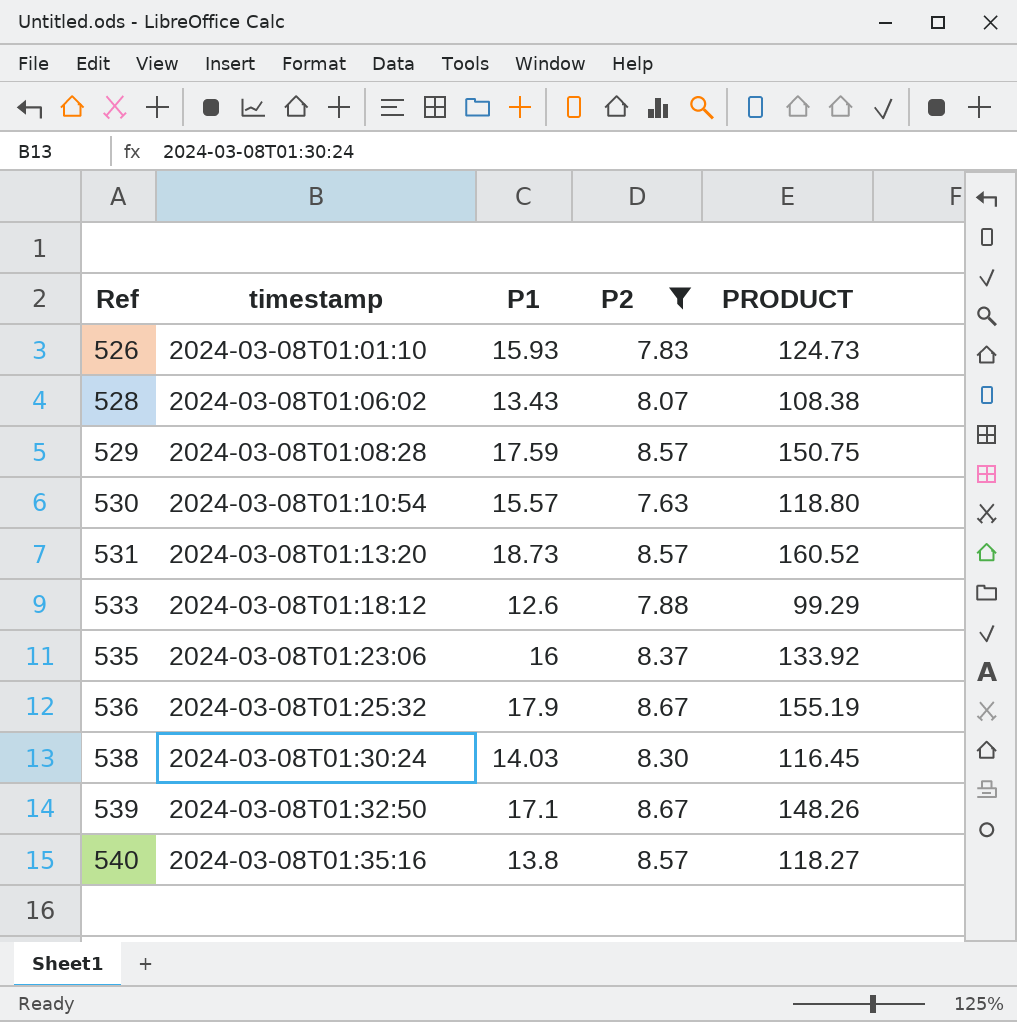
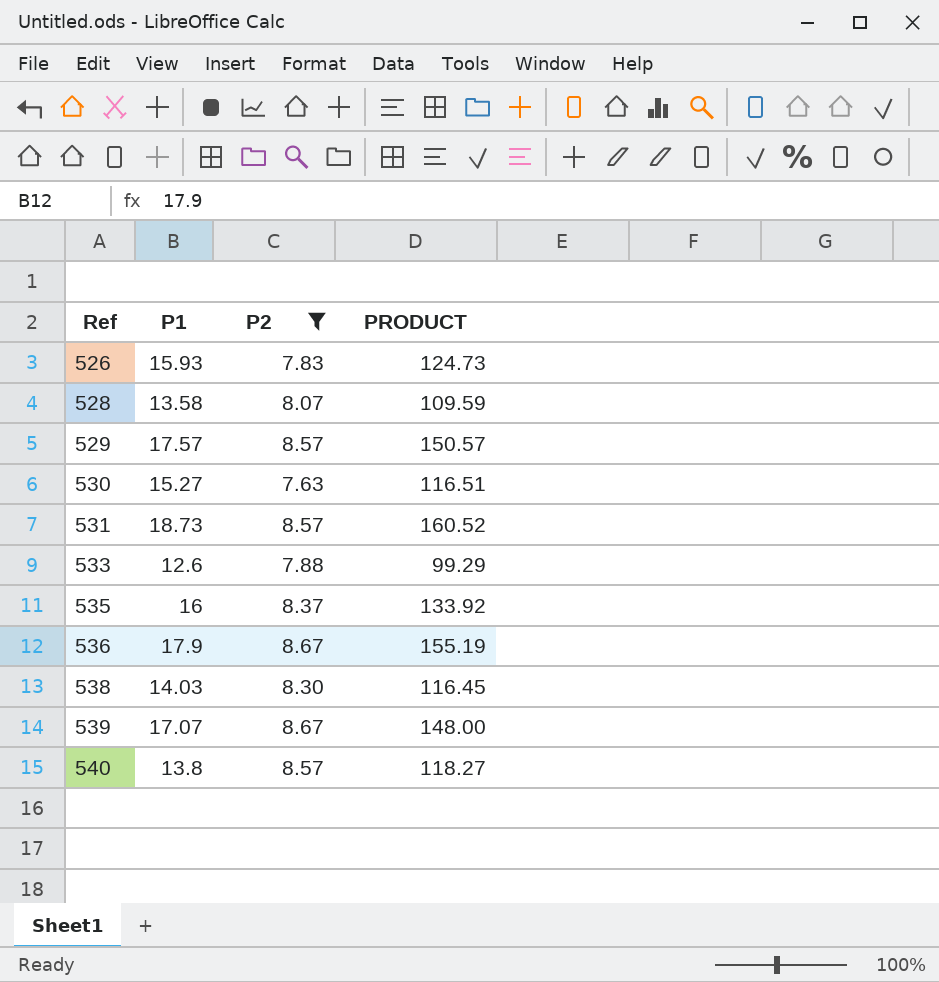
column timestamp | position: 2 -> none
528 | P1: 13.43 -> 13.58
528 | PRODUCT: 108.38 -> 109.59
529 | P1: 17.59 -> 17.57
529 | PRODUCT: 150.75 -> 150.57
530 | P1: 15.57 -> 15.27
530 | PRODUCT: 118.80 -> 116.51
539 | P1: 17.1 -> 17.07
539 | PRODUCT: 148.26 -> 148.00

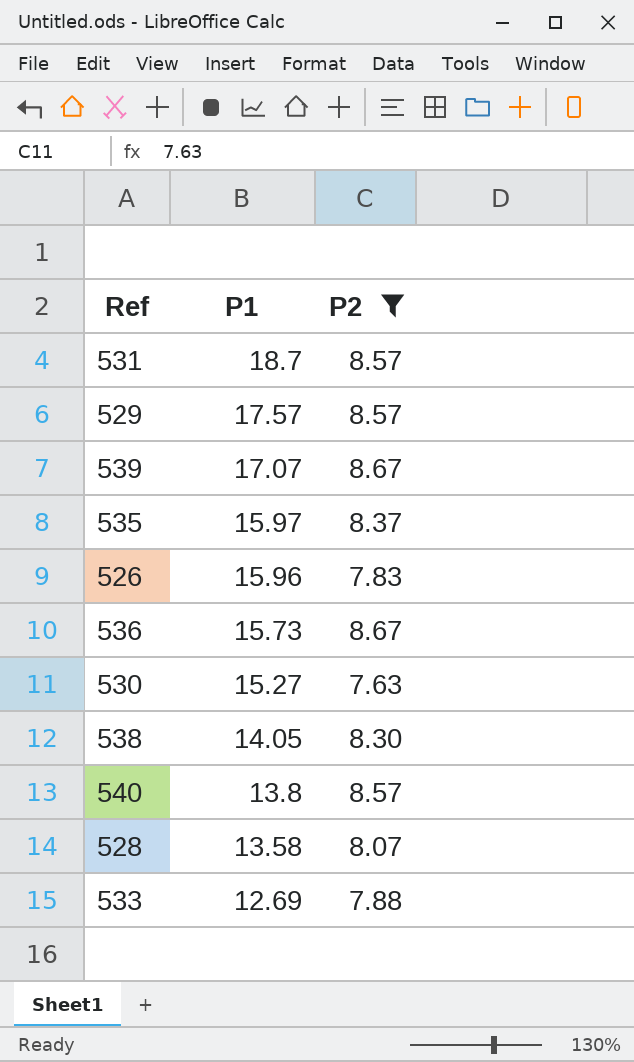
row order: Ref ascending -> P1 descending
column PRODUCT | formula: [P1] * [P2] -> none
531 | P1: 18.73 -> 18.7
535 | P1: 16 -> 15.97
526 | P1: 15.93 -> 15.96
536 | P1: 17.9 -> 15.73
538 | P1: 14.03 -> 14.05
533 | P1: 12.6 -> 12.69

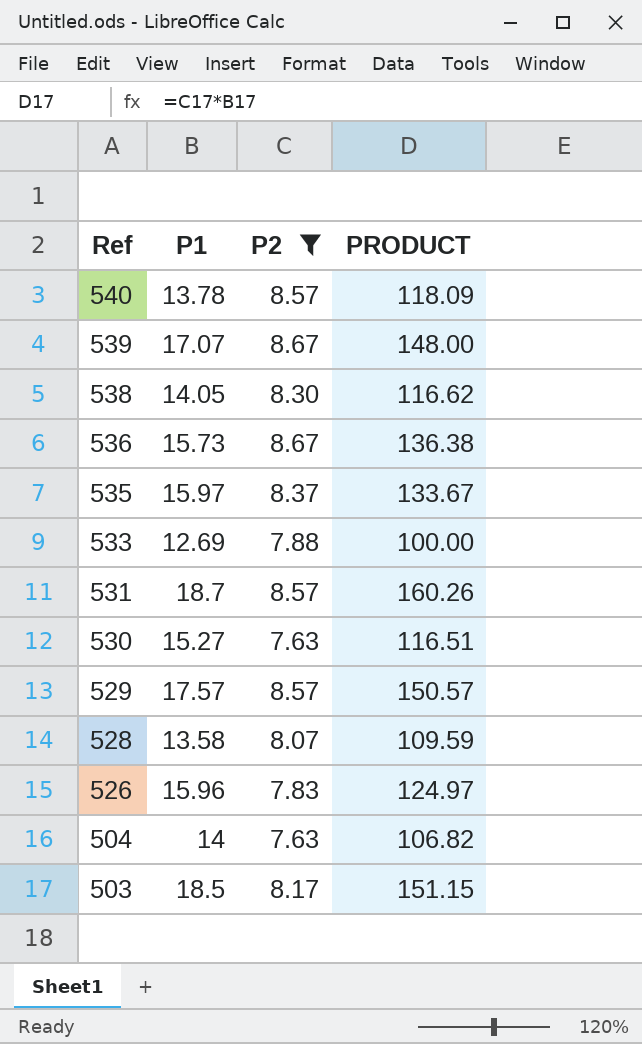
row order: P1 descending -> Ref descending
column PRODUCT | formula: none -> [P1] * [P2]
540 | P1: 13.8 -> 13.78
row 504: none -> 14 | 7.63 | 106.82
row 503: none -> 18.5 | 8.17 | 151.15

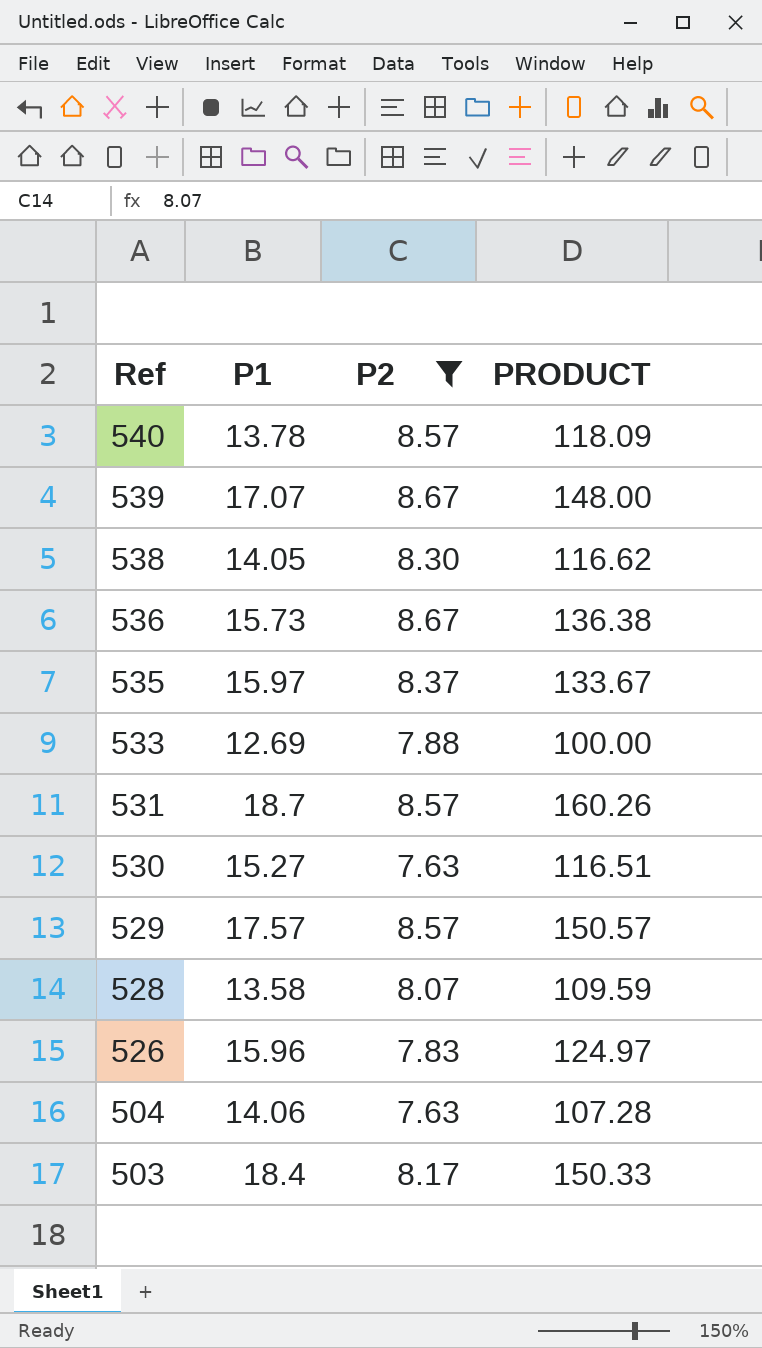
504 | P1: 14 -> 14.06
504 | PRODUCT: 106.82 -> 107.28
503 | P1: 18.5 -> 18.4
503 | PRODUCT: 151.15 -> 150.33

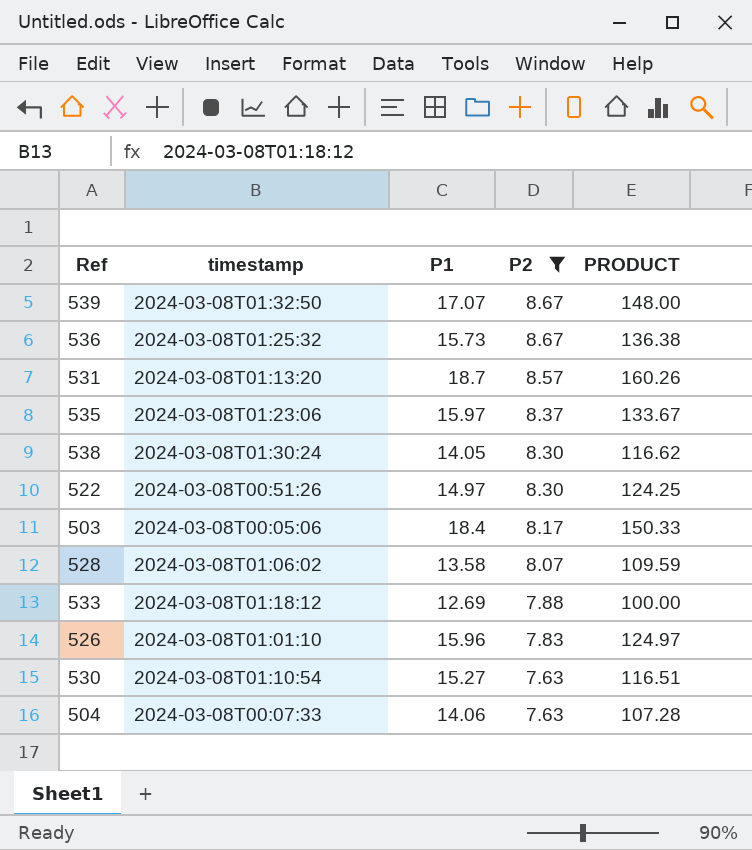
row order: Ref descending -> P2 descending
column timestamp | position: none -> 2
row 540: 13.78 | 8.57 | 118.09 -> none
row 529: 17.57 | 8.57 | 150.57 -> none
row 522: none -> 2024-03-08T00:51:26 | 14.97 | 8.30 | 124.25

